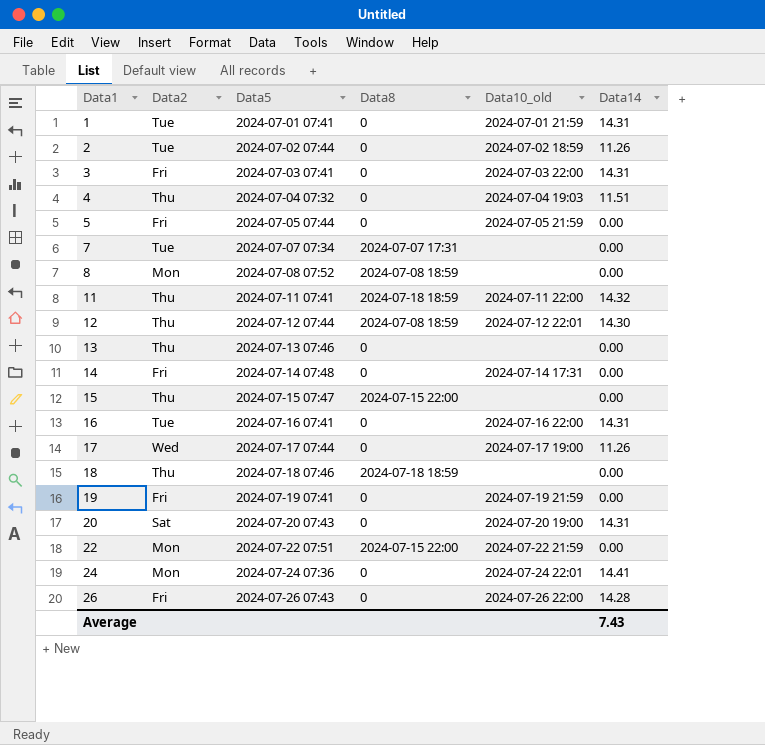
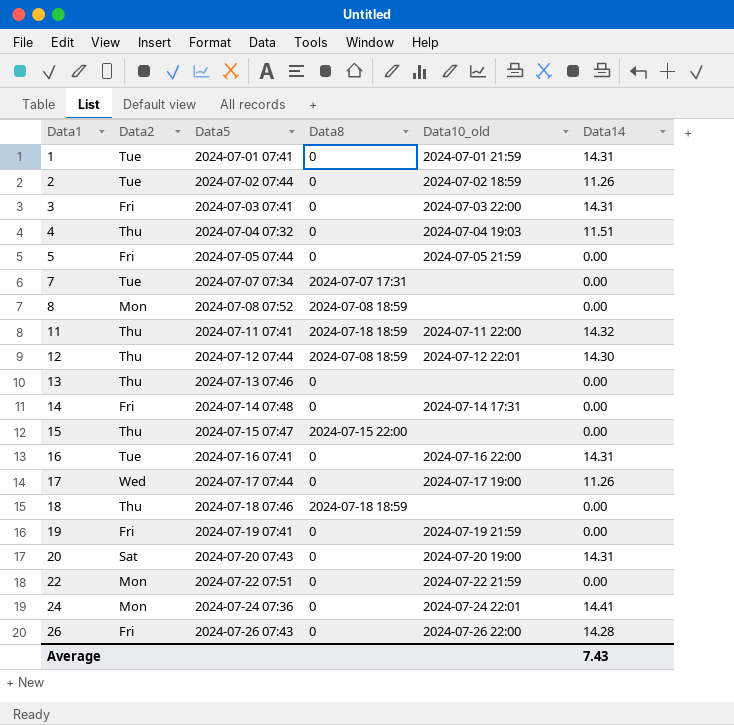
22 | Data8: 2024-07-15 22:00 -> 0

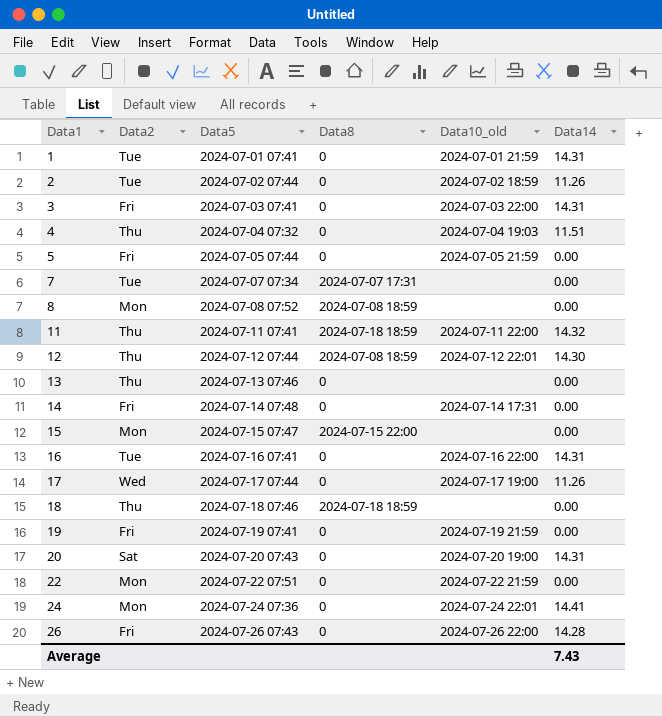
15 | Data2: Thu -> Mon

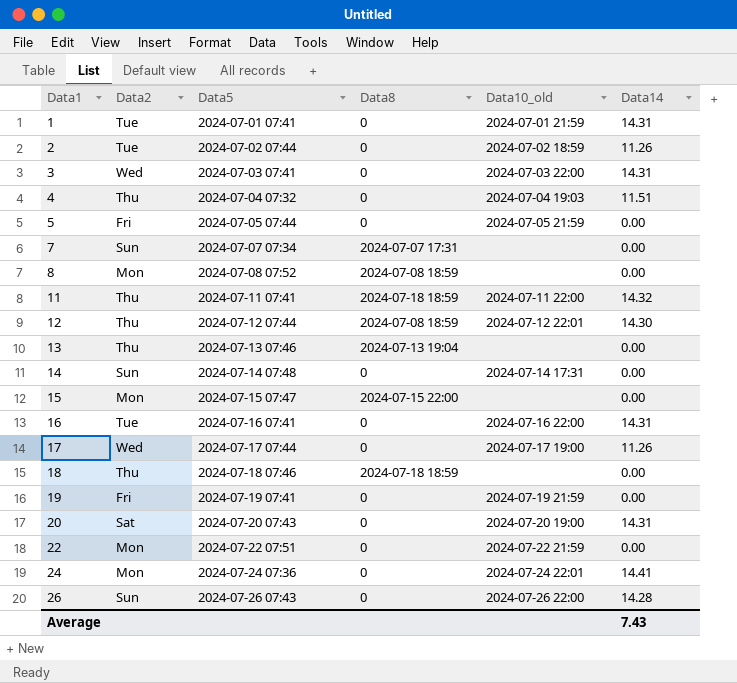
3 | Data2: Fri -> Wed
7 | Data2: Tue -> Sun
13 | Data8: 0 -> 2024-07-13 19:04
14 | Data2: Fri -> Sun
26 | Data2: Fri -> Sun

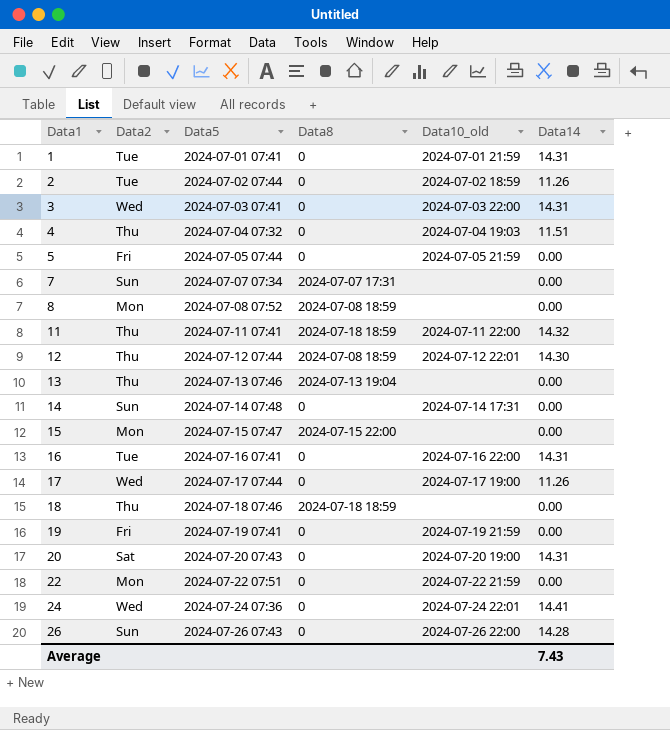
24 | Data2: Mon -> Wed

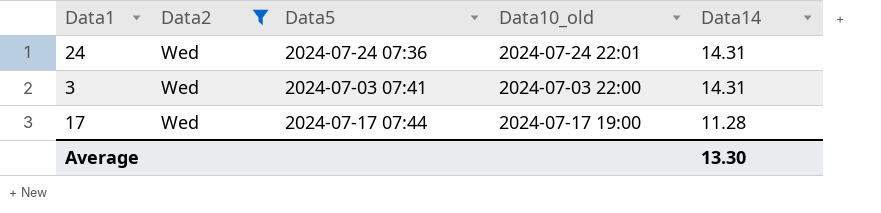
filter: none -> Data2 = Wed
row order: Data1 ascending -> Data14 descending
column Data8 | position: 4 -> none
24 | Data14: 14.41 -> 14.31
17 | Data14: 11.26 -> 11.28
Average | Data14: 7.43 -> 13.30

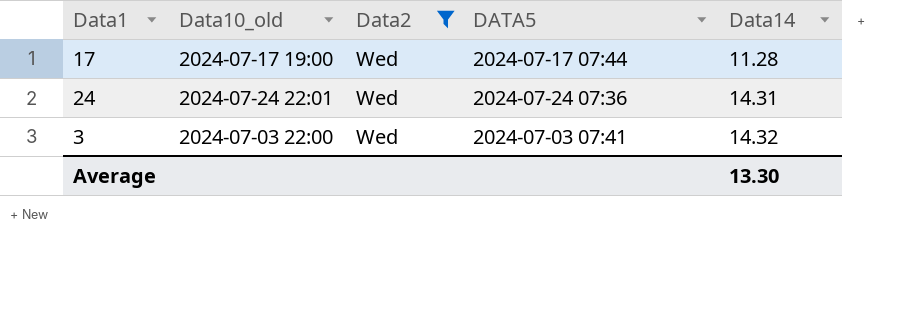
row order: Data14 descending -> Data14 ascending
column Data10_old | position: 4 -> 2
column name: Data5 -> DATA5
3 | Data14: 14.31 -> 14.32

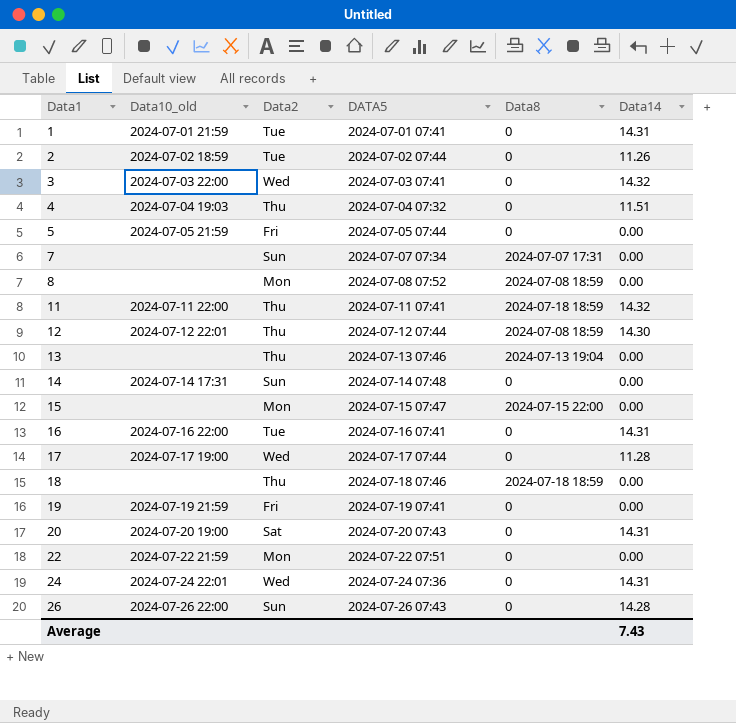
filter: Data2 = Wed -> none
row order: Data14 ascending -> Data1 ascending
column Data8 | position: none -> 5
Average | Data14: 13.30 -> 7.43

